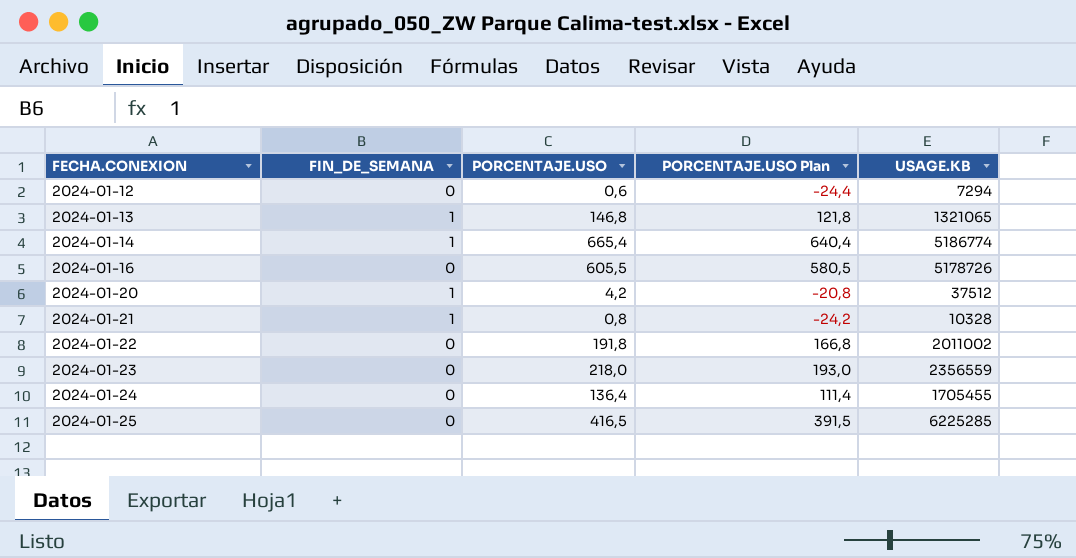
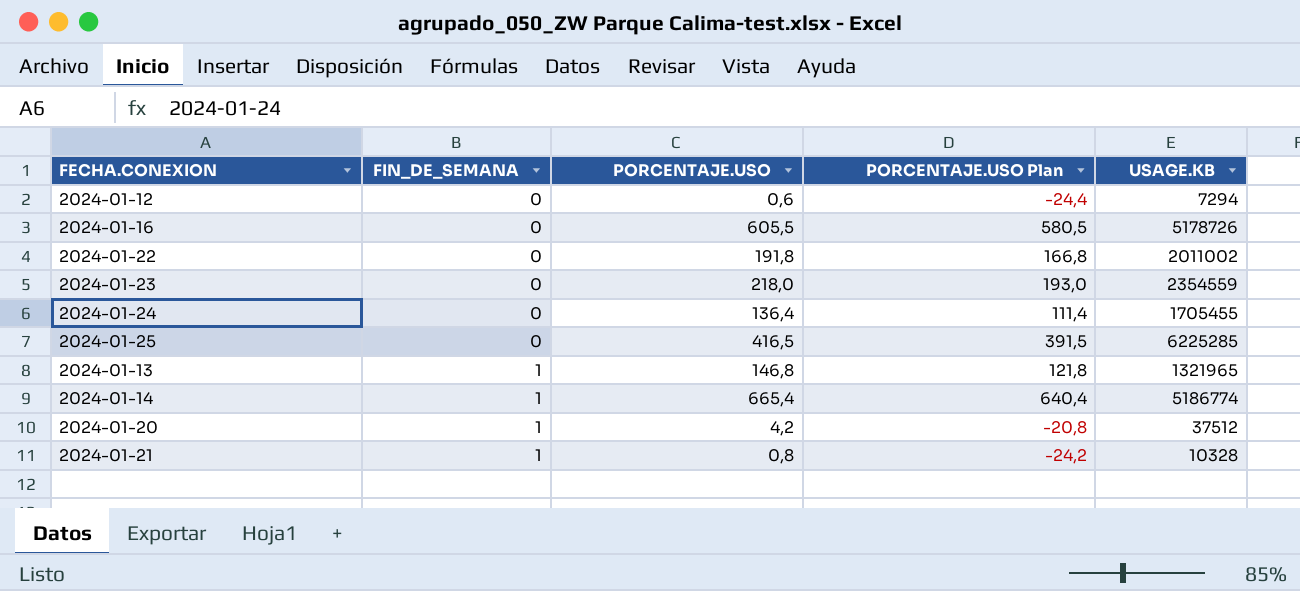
row order: FECHA.CONEXION ascending -> FIN_DE_SEMANA ascending
2024-01-23 | USAGE.KB: 2356559 -> 2354559
2024-01-13 | USAGE.KB: 1321065 -> 1321965

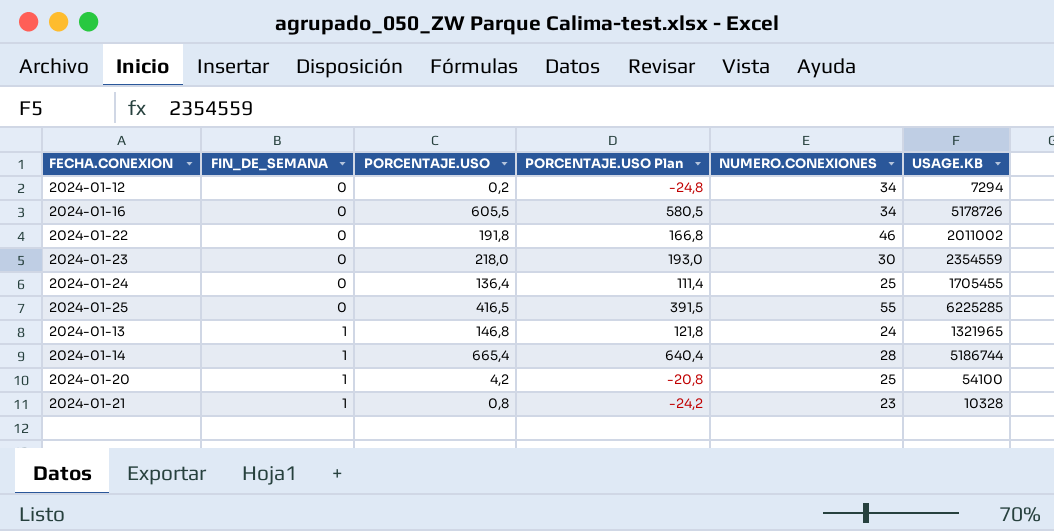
column NUMERO.CONEXIONES | position: none -> 5
2024-01-12 | PORCENTAJE.USO: 0,6 -> 0,2
2024-01-12 | PORCENTAJE.USO Plan: -24,4 -> -24,8
2024-01-14 | USAGE.KB: 5186774 -> 5186744
2024-01-20 | USAGE.KB: 37512 -> 54100

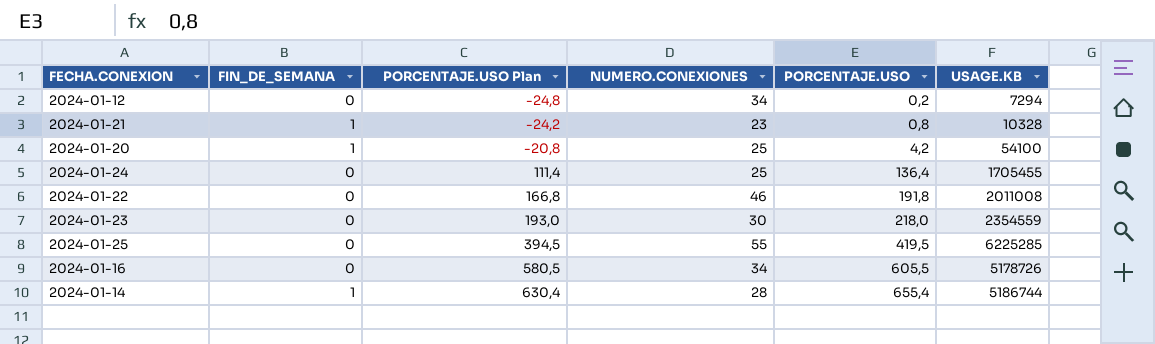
row order: FIN_DE_SEMANA ascending -> PORCENTAJE.USO Plan ascending
column PORCENTAJE.USO | position: 3 -> 5
row 2024-01-13: 1 | 146,8 | 121,8 | 24 | 1321965 -> none
2024-01-22 | USAGE.KB: 2011002 -> 2011008
2024-01-25 | PORCENTAJE.USO Plan: 391,5 -> 394,5
2024-01-25 | PORCENTAJE.USO: 416,5 -> 419,5
2024-01-14 | PORCENTAJE.USO Plan: 640,4 -> 630,4
2024-01-14 | PORCENTAJE.USO: 665,4 -> 655,4

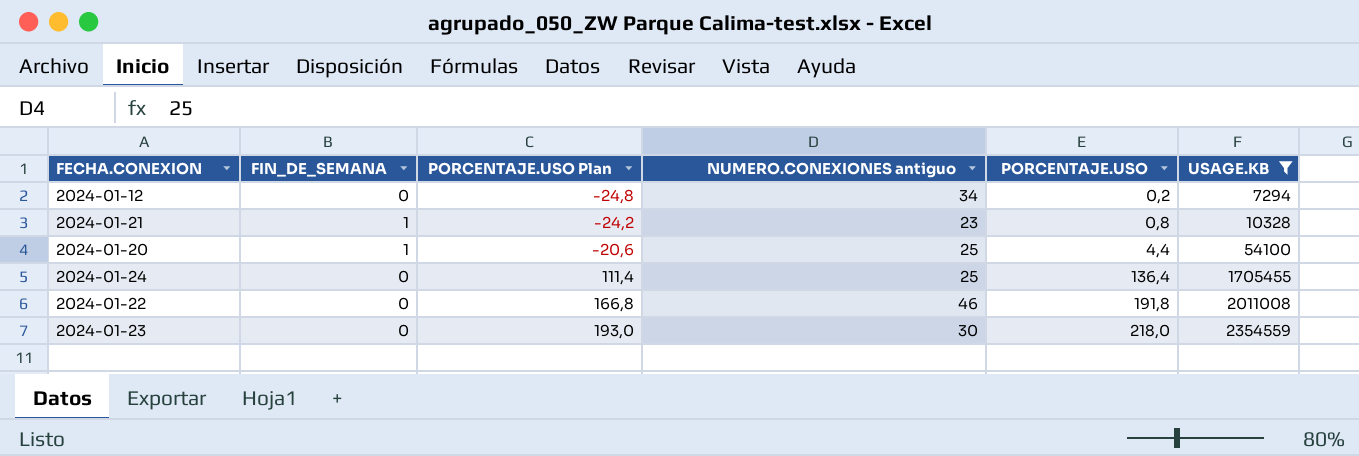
filter: none -> USAGE.KB <= 2354559
column name: NUMERO.CONEXIONES -> NUMERO.CONEXIONES antiguo
2024-01-20 | PORCENTAJE.USO Plan: -20,8 -> -20,6
2024-01-20 | PORCENTAJE.USO: 4,2 -> 4,4

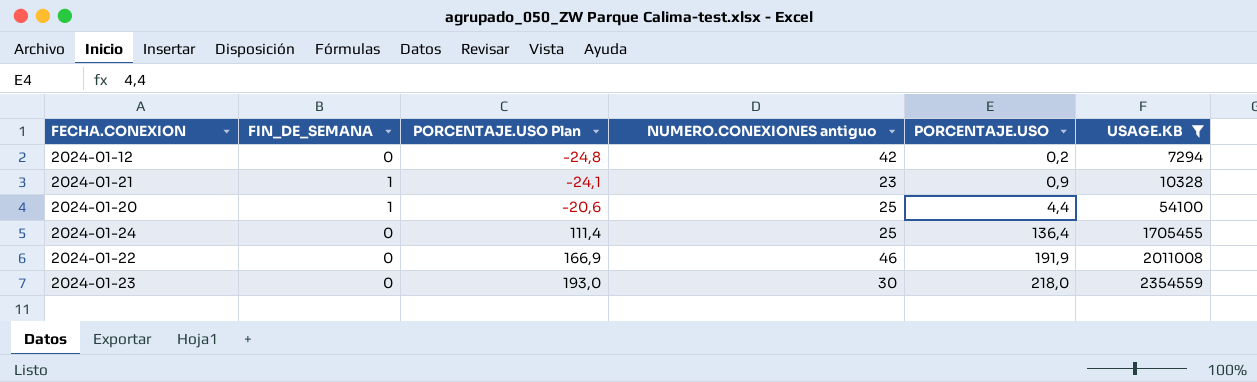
2024-01-12 | NUMERO.CONEXIONES antiguo: 34 -> 42
2024-01-21 | PORCENTAJE.USO Plan: -24,2 -> -24,1
2024-01-21 | PORCENTAJE.USO: 0,8 -> 0,9
2024-01-22 | PORCENTAJE.USO Plan: 166,8 -> 166,9
2024-01-22 | PORCENTAJE.USO: 191,8 -> 191,9

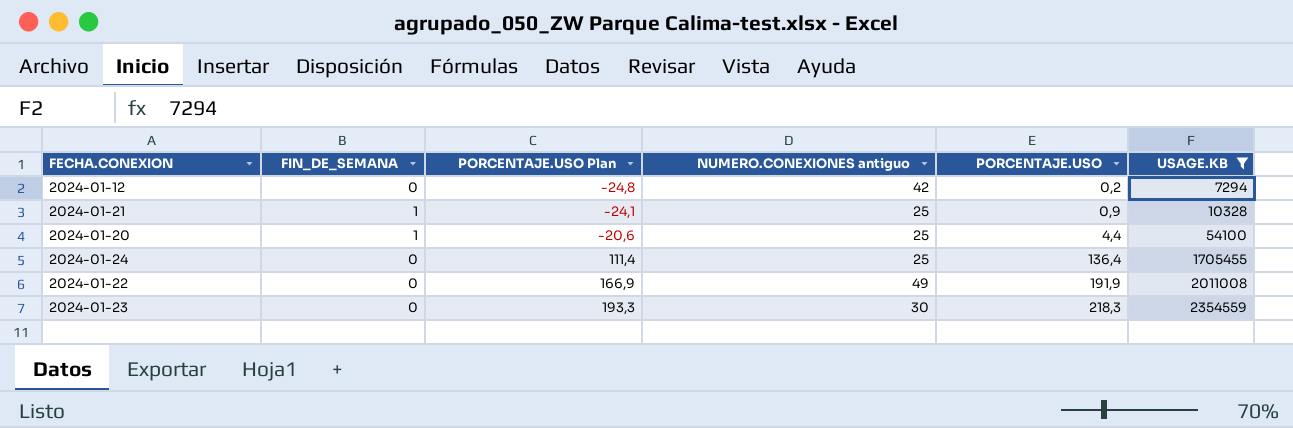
2024-01-21 | NUMERO.CONEXIONES antiguo: 23 -> 25
2024-01-22 | NUMERO.CONEXIONES antiguo: 46 -> 49
2024-01-23 | PORCENTAJE.USO Plan: 193,0 -> 193,3
2024-01-23 | PORCENTAJE.USO: 218,0 -> 218,3

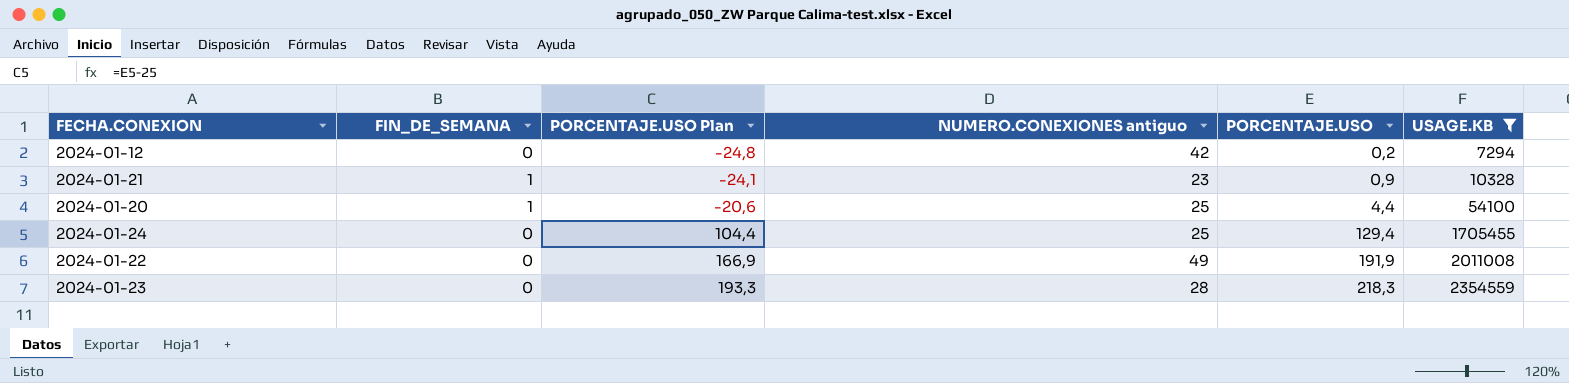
2024-01-21 | NUMERO.CONEXIONES antiguo: 25 -> 23
2024-01-24 | PORCENTAJE.USO Plan: 111,4 -> 104,4
2024-01-24 | PORCENTAJE.USO: 136,4 -> 129,4
2024-01-23 | NUMERO.CONEXIONES antiguo: 30 -> 28

